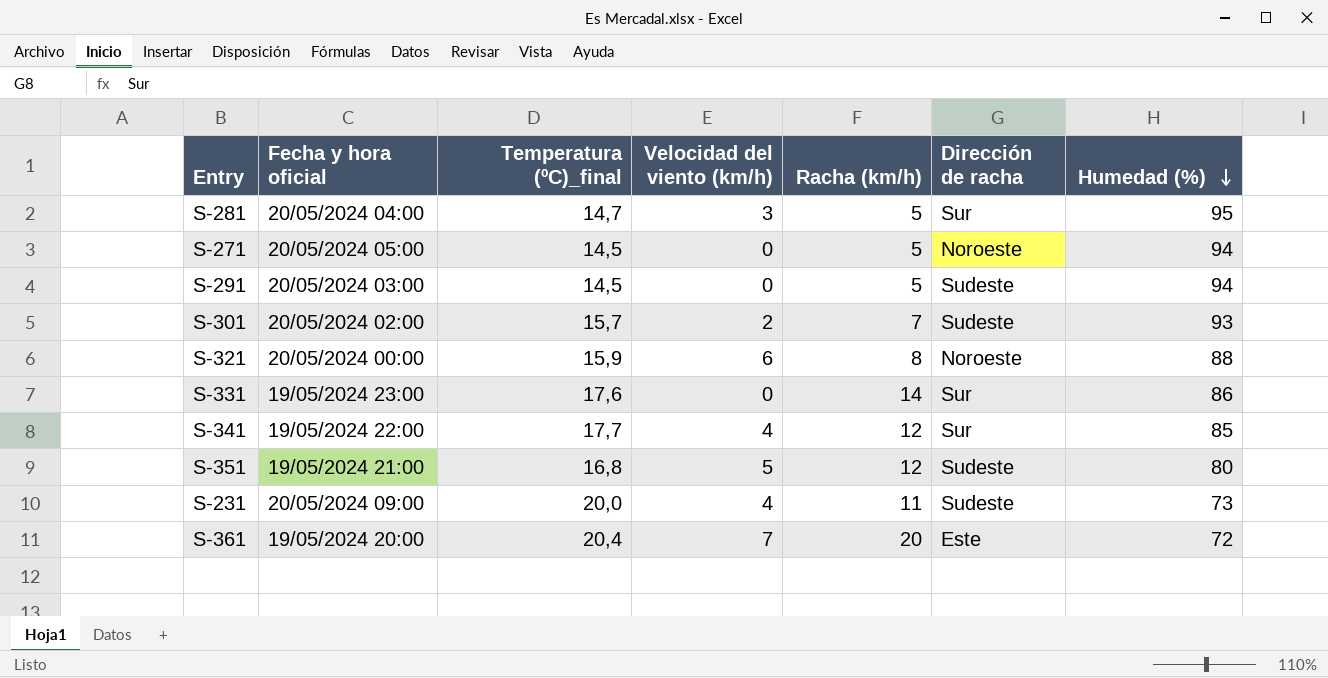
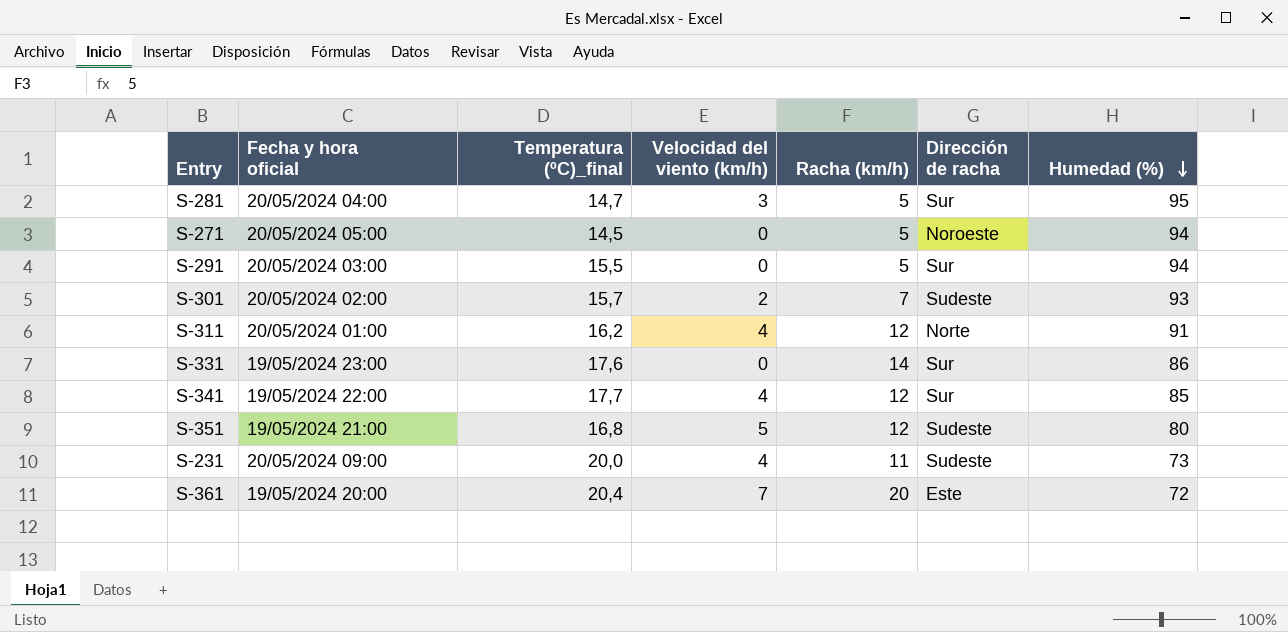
row S-321: 20/05/2024 00:00 | 15,9 | 6 | 8 | Noroeste | 88 -> none
S-291 | Temperatura (ºC)_final: 14,5 -> 15,5
S-291 | Dirección de racha: Sudeste -> Sur
row S-311: none -> 20/05/2024 01:00 | 16,2 | 4 | 12 | Norte | 91

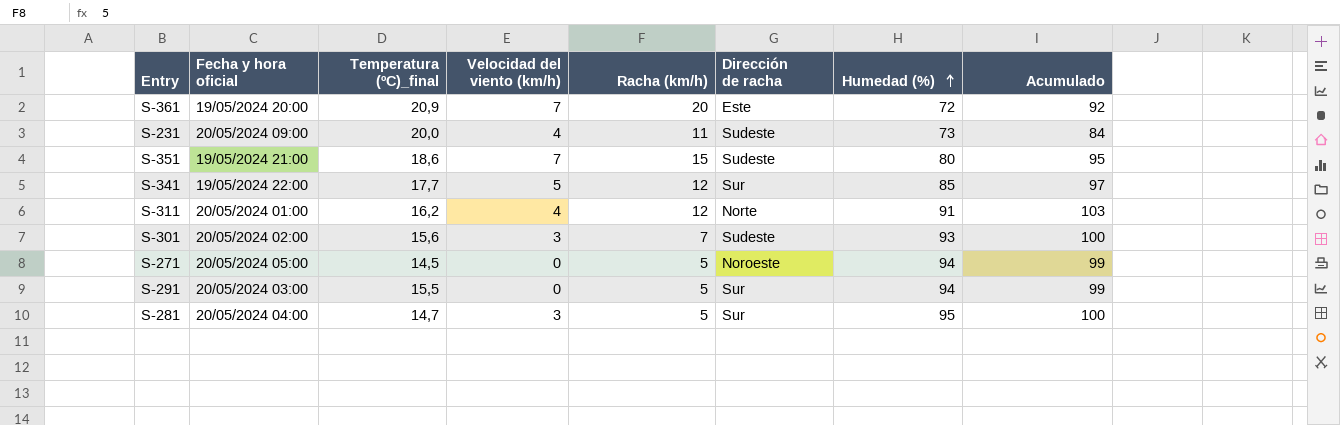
row order: Humedad (%) descending -> Humedad (%) ascending
column Acumulado | formula: none -> [Racha (km/h)] + [Humedad (%)]
row S-331: 19/05/2024 23:00 | 17,6 | 0 | 14 | Sur | 86 -> none
S-361 | Temperatura (ºC)_final: 20,4 -> 20,9
S-351 | Temperatura (ºC)_final: 16,8 -> 18,6
S-351 | Velocidad del viento (km/h): 5 -> 7
S-351 | Racha (km/h): 12 -> 15
S-341 | Velocidad del viento (km/h): 4 -> 5
S-301 | Temperatura (ºC)_final: 15,7 -> 15,6
S-301 | Velocidad del viento (km/h): 2 -> 3

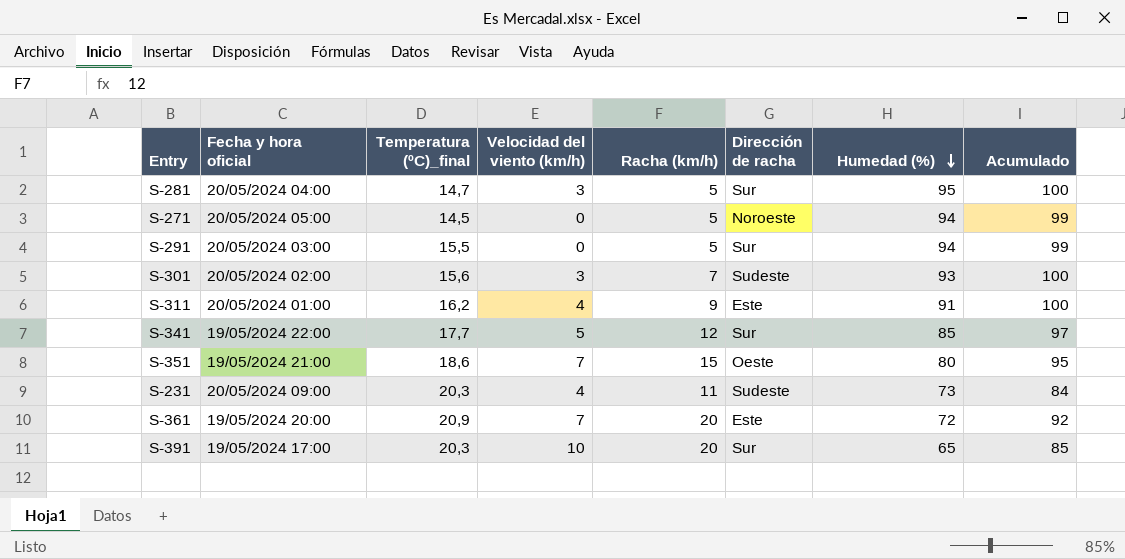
row order: Humedad (%) ascending -> Humedad (%) descending
S-311 | Racha (km/h): 12 -> 9
S-311 | Dirección de racha: Norte -> Este
S-311 | Acumulado: 103 -> 100
S-351 | Dirección de racha: Sudeste -> Oeste
S-231 | Temperatura (ºC)_final: 20,0 -> 20,3
row S-391: none -> 19/05/2024 17:00 | 20,3 | 10 | 20 | Sur | 65 | 85

